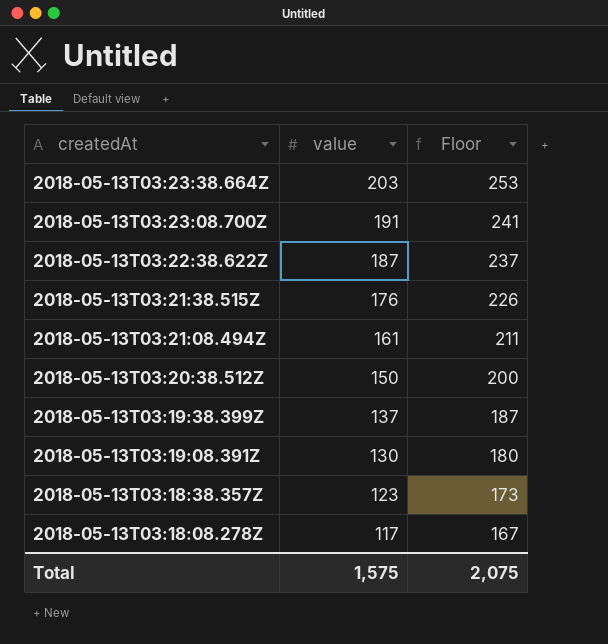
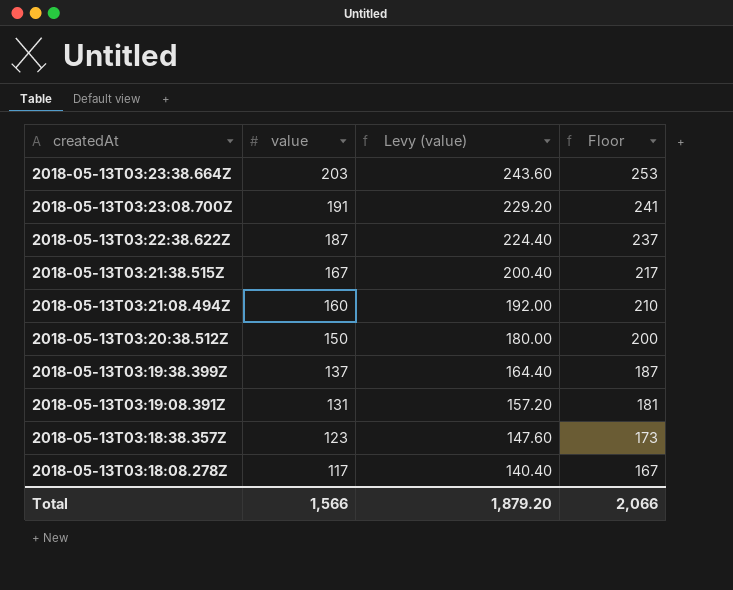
column Levy (value) | formula: none -> [value] * 1.2
2018-05-13T03:21:38.515Z | value: 176 -> 167
2018-05-13T03:21:38.515Z | Floor: 226 -> 217
2018-05-13T03:21:08.494Z | value: 161 -> 160
2018-05-13T03:21:08.494Z | Floor: 211 -> 210
2018-05-13T03:19:08.391Z | value: 130 -> 131
2018-05-13T03:19:08.391Z | Floor: 180 -> 181
Total | value: 1,575 -> 1,566
Total | Floor: 2,075 -> 2,066

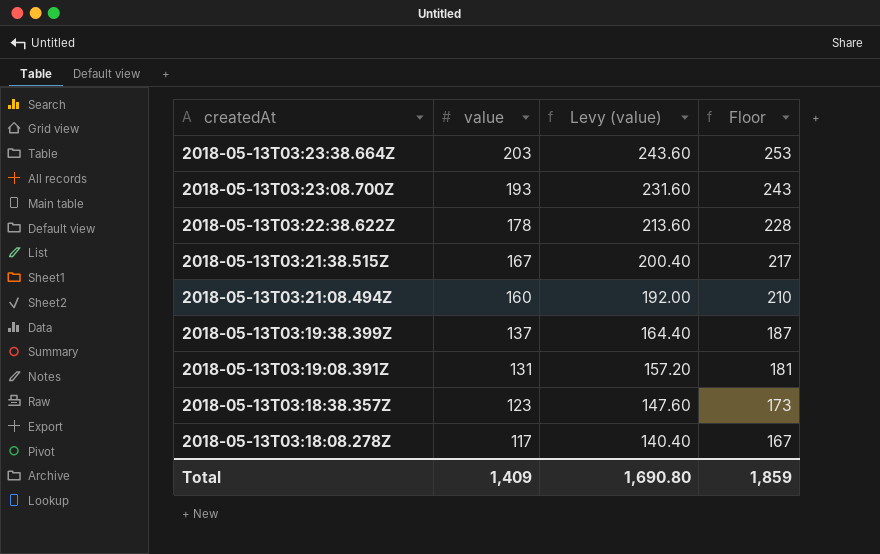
row 2018-05-13T03:20:38.512Z: 150 | 180.00 | 200 -> none
2018-05-13T03:23:08.700Z | value: 191 -> 193
2018-05-13T03:23:08.700Z | Levy (value): 229.20 -> 231.60
2018-05-13T03:23:08.700Z | Floor: 241 -> 243
2018-05-13T03:22:38.622Z | value: 187 -> 178
2018-05-13T03:22:38.622Z | Levy (value): 224.40 -> 213.60
2018-05-13T03:22:38.622Z | Floor: 237 -> 228
Total | value: 1,566 -> 1,409
Total | Levy (value): 1,879.20 -> 1,690.80
Total | Floor: 2,066 -> 1,859

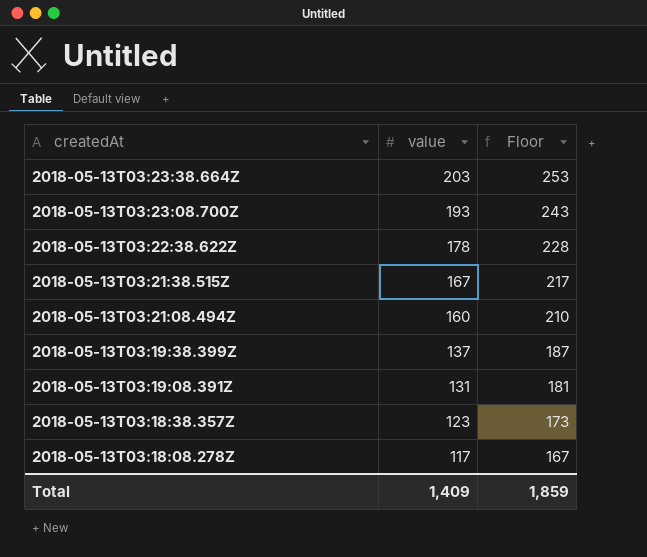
column Levy (value) | formula: [value] * 1.2 -> none

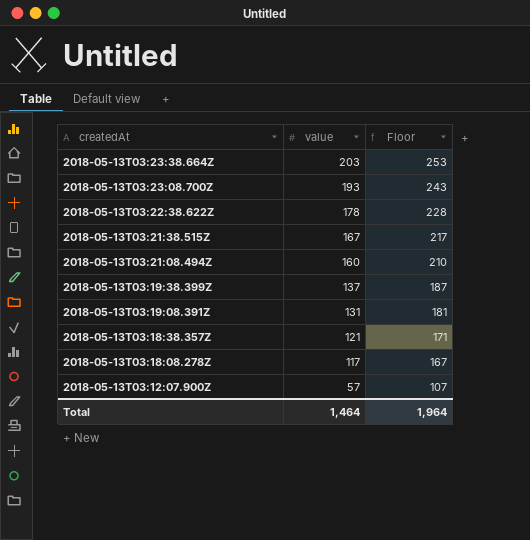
2018-05-13T03:18:38.357Z | value: 123 -> 121
2018-05-13T03:18:38.357Z | Floor: 173 -> 171
row 2018-05-13T03:12:07.900Z: none -> 57 | 107
Total | value: 1,409 -> 1,464
Total | Floor: 1,859 -> 1,964

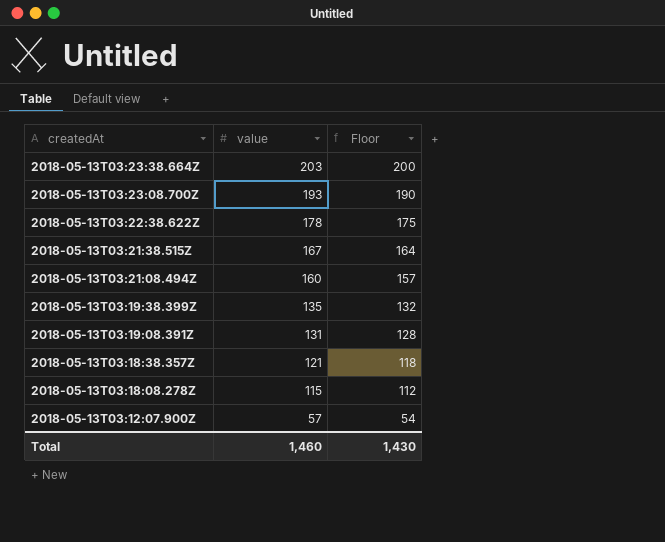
column Floor | formula: [value] + 50 -> [value] - 3
2018-05-13T03:19:38.399Z | value: 137 -> 135
2018-05-13T03:18:08.278Z | value: 117 -> 115
Total | value: 1,464 -> 1,460
Total | Floor: 1,964 -> 1,430

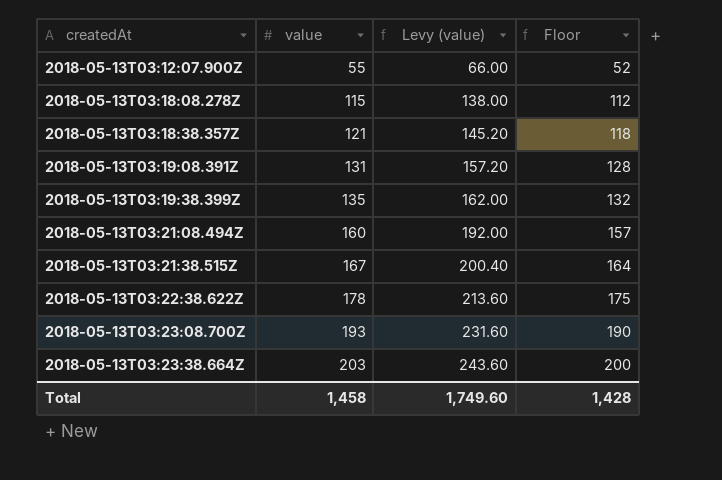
row order: createdAt descending -> createdAt ascending
column Levy (value) | formula: none -> [value] * 1.2
2018-05-13T03:12:07.900Z | value: 57 -> 55
2018-05-13T03:12:07.900Z | Floor: 54 -> 52
Total | value: 1,460 -> 1,458
Total | Floor: 1,430 -> 1,428

